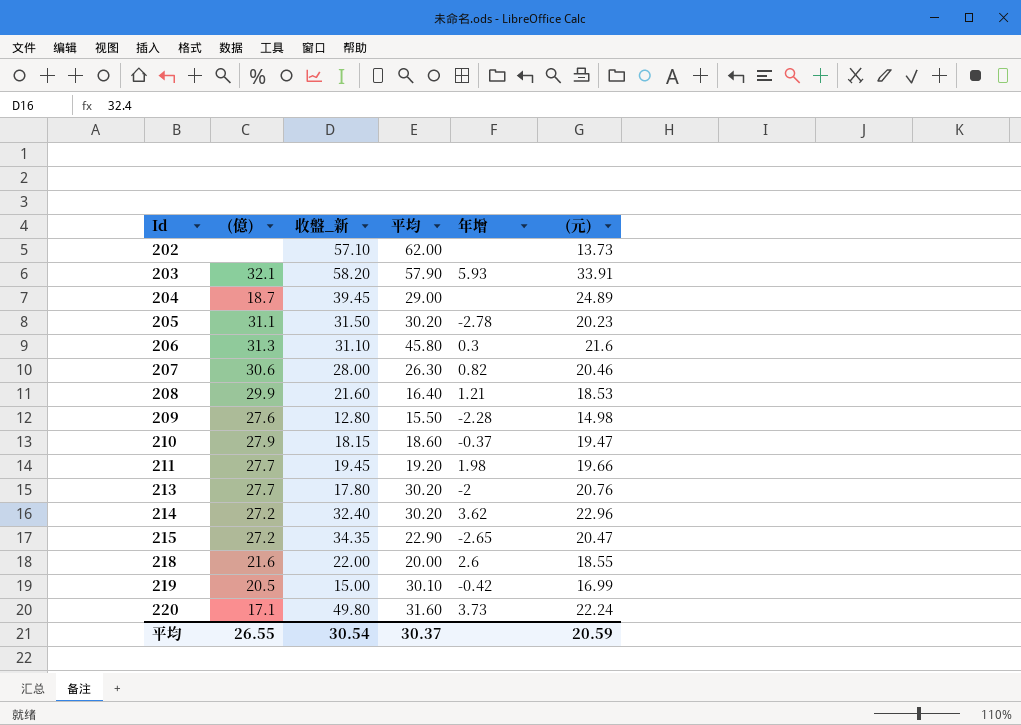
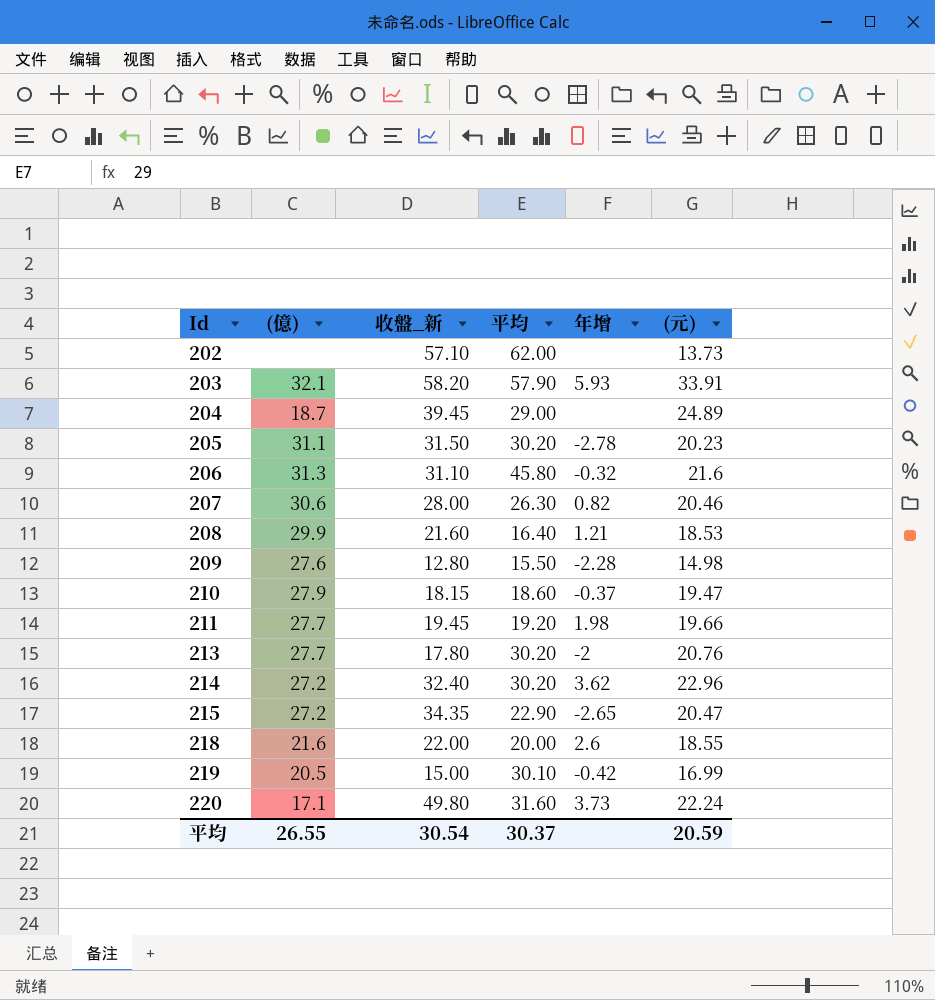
206 | 年增: 0.3 -> -0.32

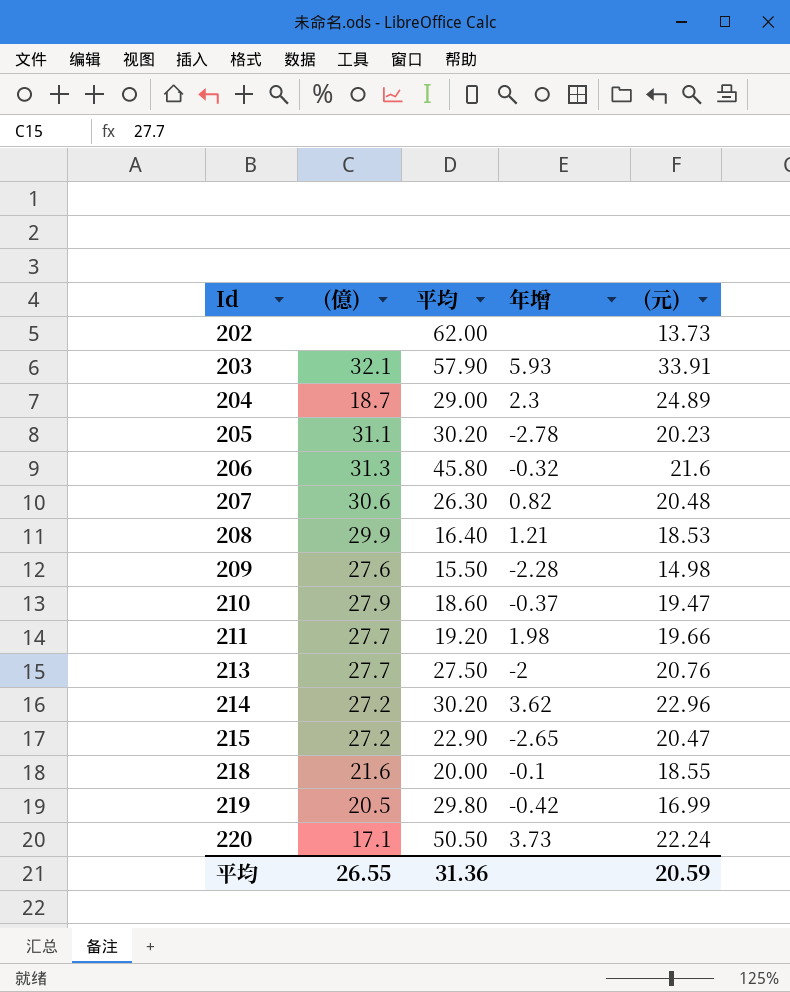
column 收盤_新 | position: 3 -> none
204 | 年增: none -> 2.3
207 | (元): 20.46 -> 20.48
213 | 平均: 30.20 -> 27.50
218 | 年增: 2.6 -> -0.1
219 | 平均: 30.10 -> 29.80
220 | 平均: 31.60 -> 50.50
平均 | 平均: 30.37 -> 31.36

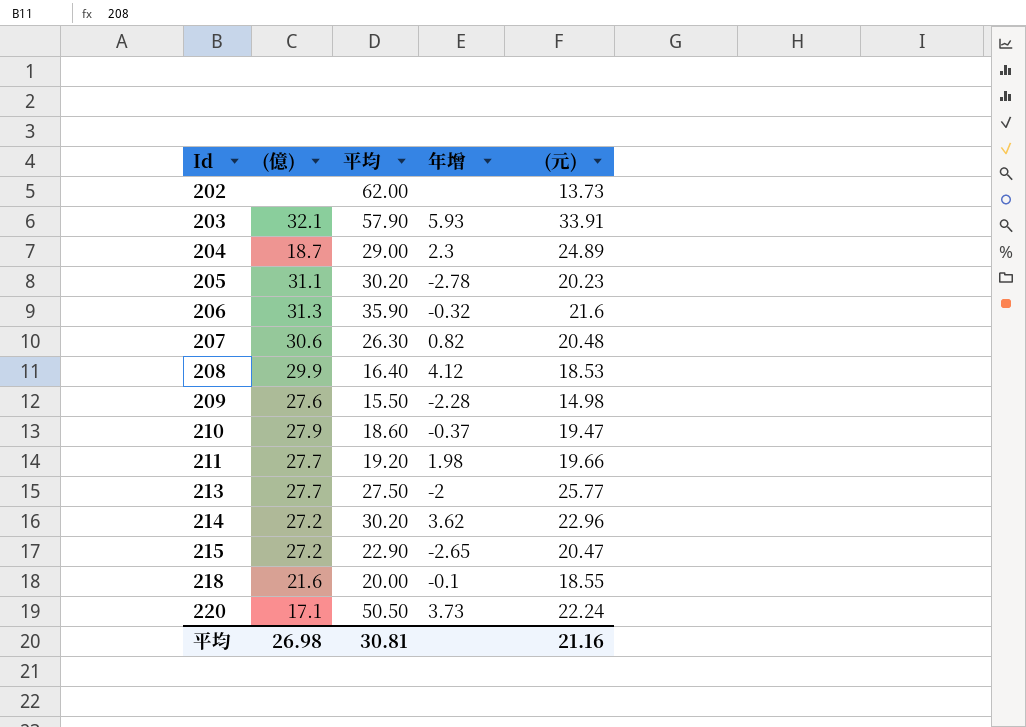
row 219: 20.5 | 29.80 | -0.42 | 16.99 -> none
206 | 平均: 45.80 -> 35.90
208 | 年增: 1.21 -> 4.12
213 | (元): 20.76 -> 25.77
平均 | (億): 26.55 -> 26.98
平均 | 平均: 31.36 -> 30.81
平均 | (元): 20.59 -> 21.16

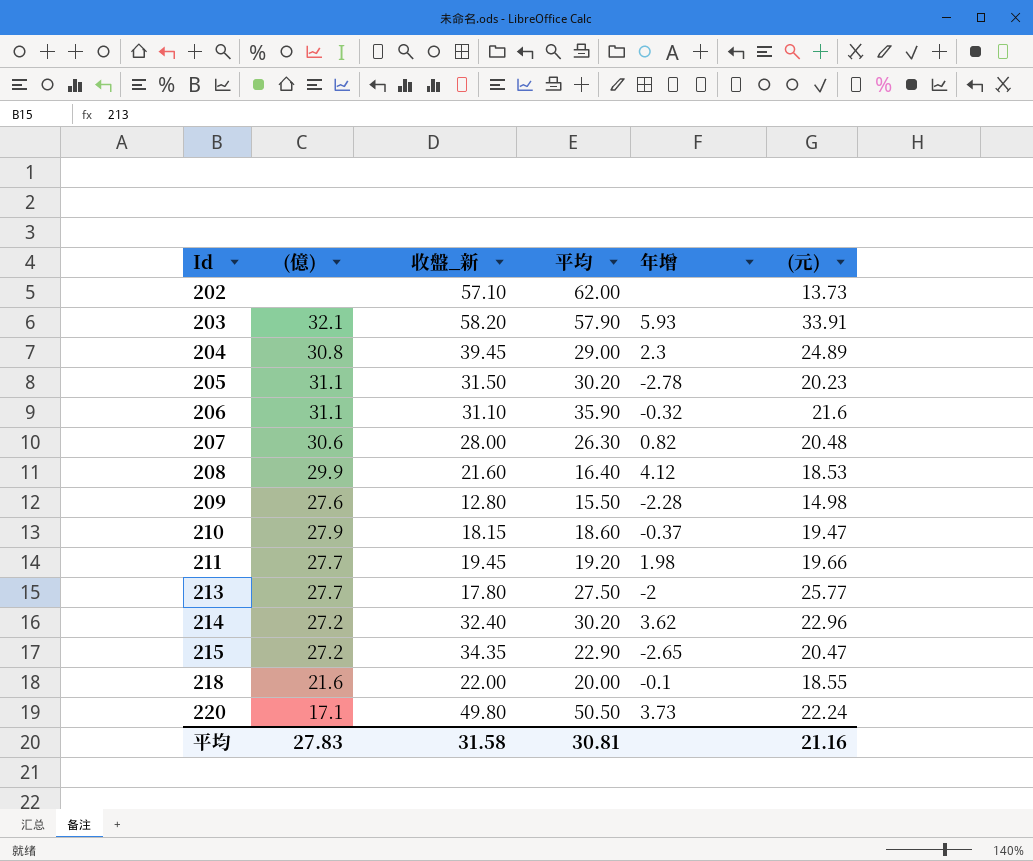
column 收盤_新 | position: none -> 3
204 | (億): 18.7 -> 30.8
206 | (億): 31.3 -> 31.1
平均 | (億): 26.98 -> 27.83

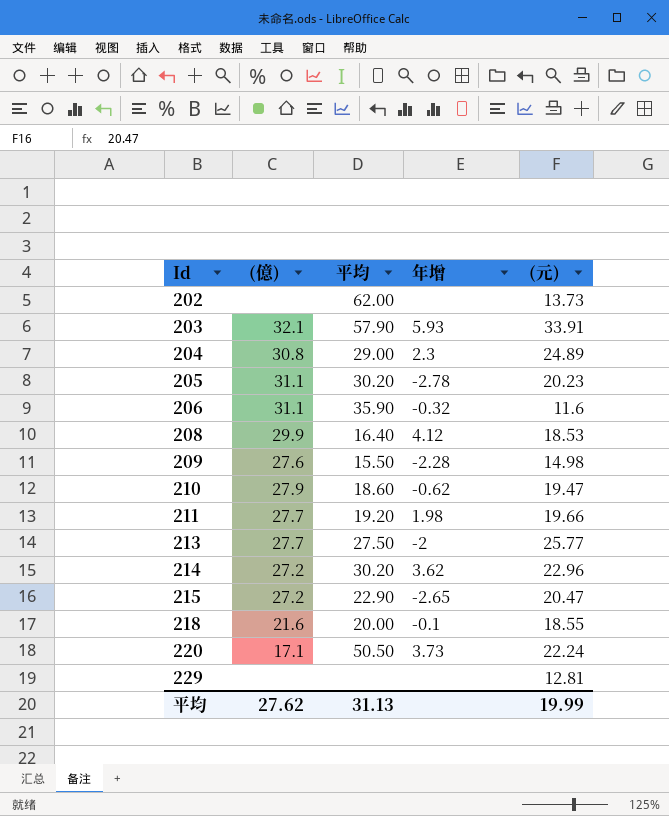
column 收盤_新 | position: 3 -> none
row 207: 30.6 | 28.00 | 26.30 | 0.82 | 20.48 -> none
206 | (元): 21.6 -> 11.6
210 | 年增: -0.37 -> -0.62
row 229: none -> none | none | none | 12.81
平均 | (億): 27.83 -> 27.62
平均 | 平均: 30.81 -> 31.13
平均 | (元): 21.16 -> 19.99

